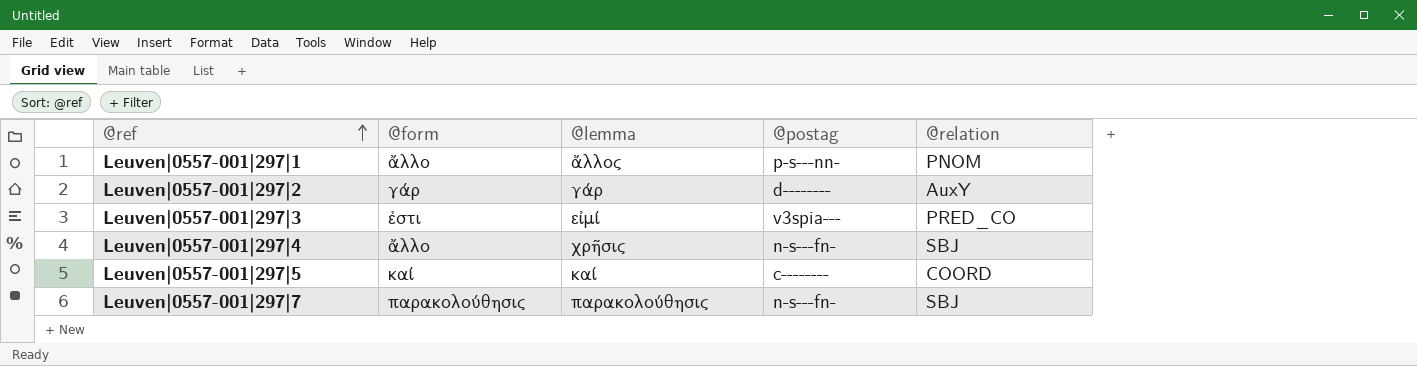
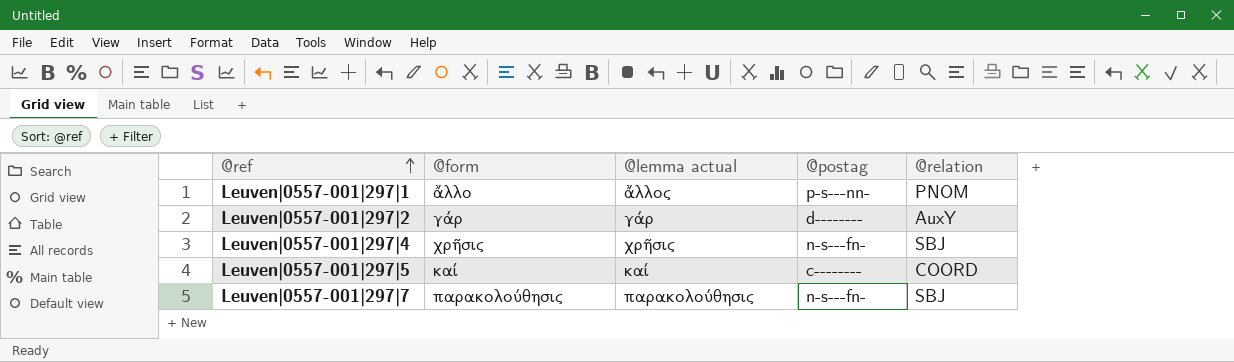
column name: @lemma -> @lemma actual
row Leuven|0557-001|297|3: ἐστι | εἰμί | v3spia--- | PRED_CO -> none
Leuven|0557-001|297|4 | @form: ἄλλο -> χρῆσις

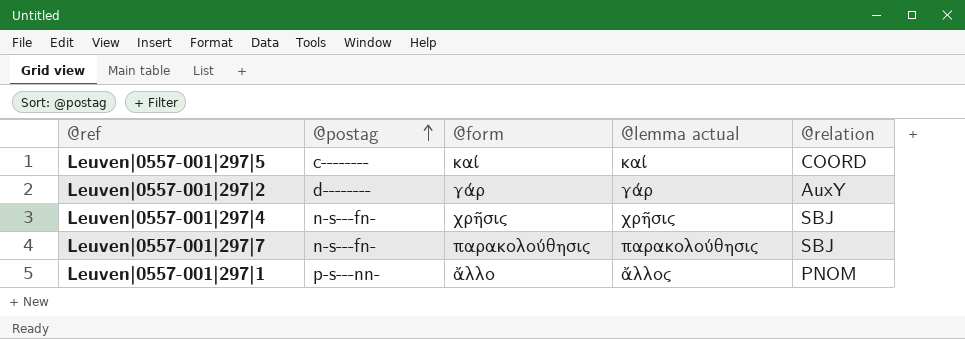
row order: @ref ascending -> @postag ascending
column @postag | position: 4 -> 2

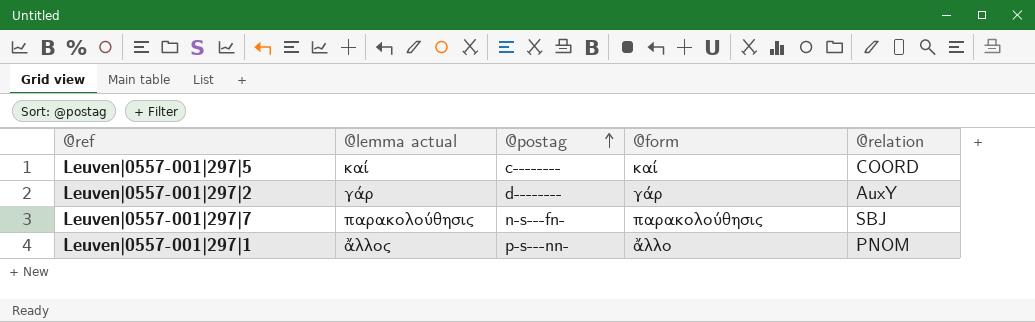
column @lemma actual | position: 4 -> 2
row Leuven|0557-001|297|4: n-s---fn- | χρῆσις | χρῆσις | SBJ -> none

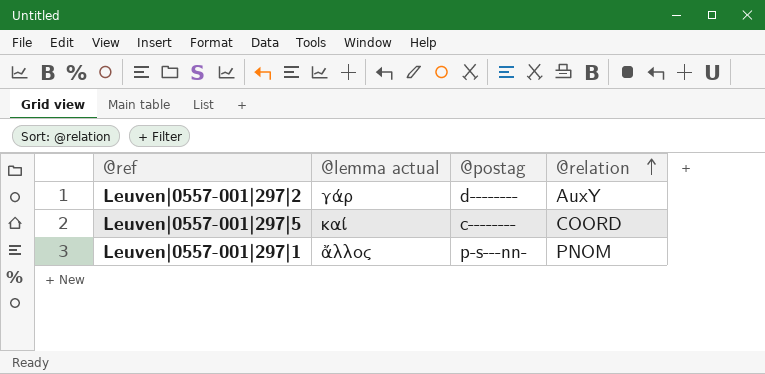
row order: @postag ascending -> @relation ascending
column @form | position: 4 -> none
row Leuven|0557-001|297|7: παρακολούθησις | n-s---fn- | παρακολούθησις | SBJ -> none

